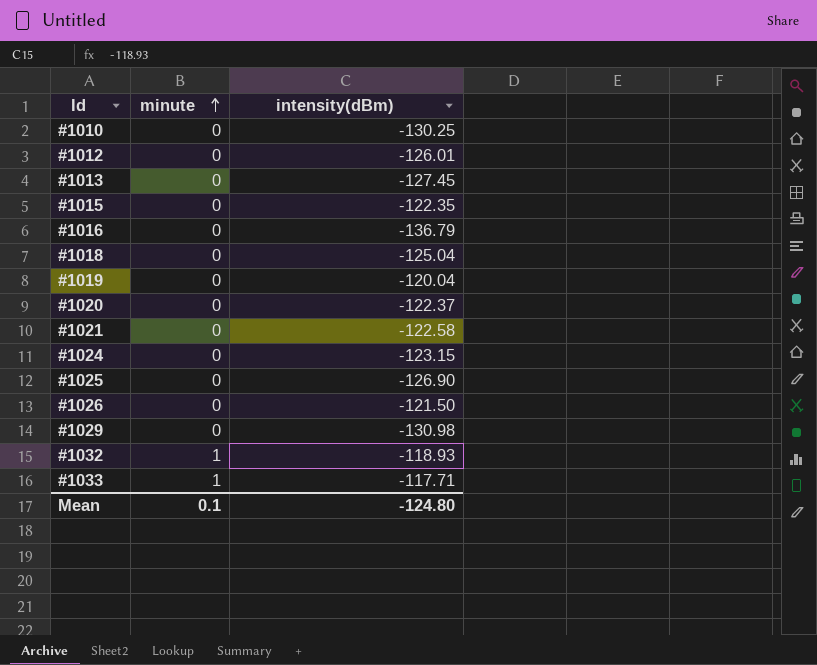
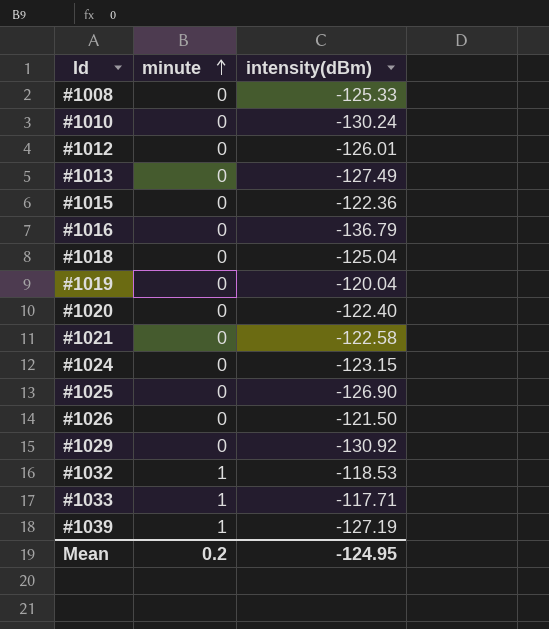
row #1008: none -> 0 | -125.33
#1010 | intensity(dBm): -130.25 -> -130.24
#1013 | intensity(dBm): -127.45 -> -127.49
#1015 | intensity(dBm): -122.35 -> -122.36
#1020 | intensity(dBm): -122.37 -> -122.40
#1029 | intensity(dBm): -130.98 -> -130.92
#1032 | intensity(dBm): -118.93 -> -118.53
row #1039: none -> 1 | -127.19
Mean | minute: 0.1 -> 0.2
Mean | intensity(dBm): -124.80 -> -124.95

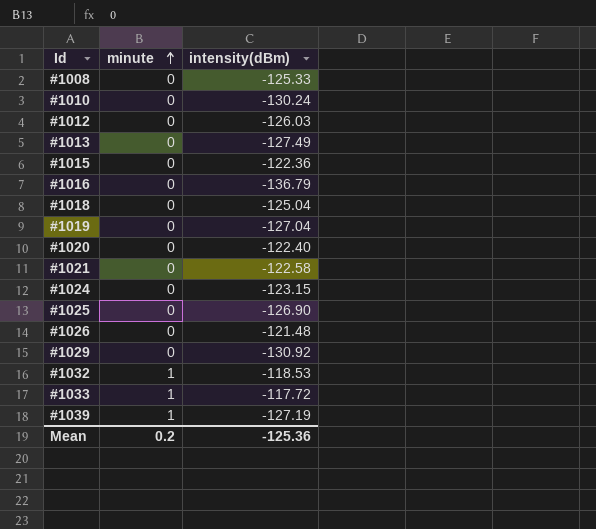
#1012 | intensity(dBm): -126.01 -> -126.03
#1019 | intensity(dBm): -120.04 -> -127.04
#1026 | intensity(dBm): -121.50 -> -121.48
#1033 | intensity(dBm): -117.71 -> -117.72
Mean | intensity(dBm): -124.95 -> -125.36

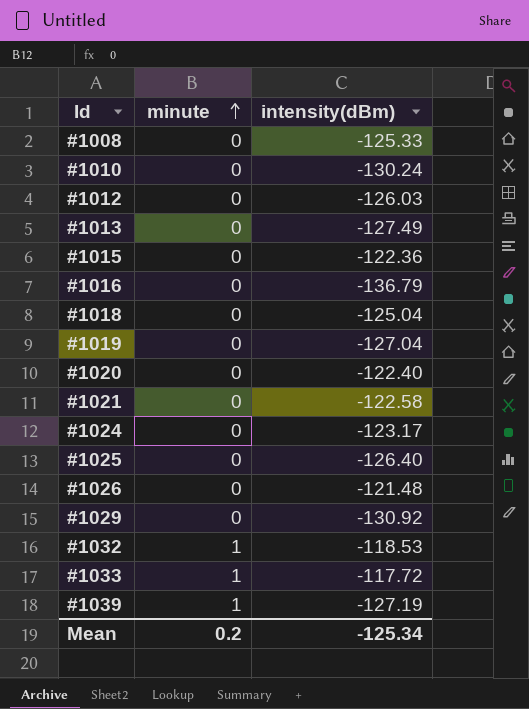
#1024 | intensity(dBm): -123.15 -> -123.17
#1025 | intensity(dBm): -126.90 -> -126.40
Mean | intensity(dBm): -125.36 -> -125.34

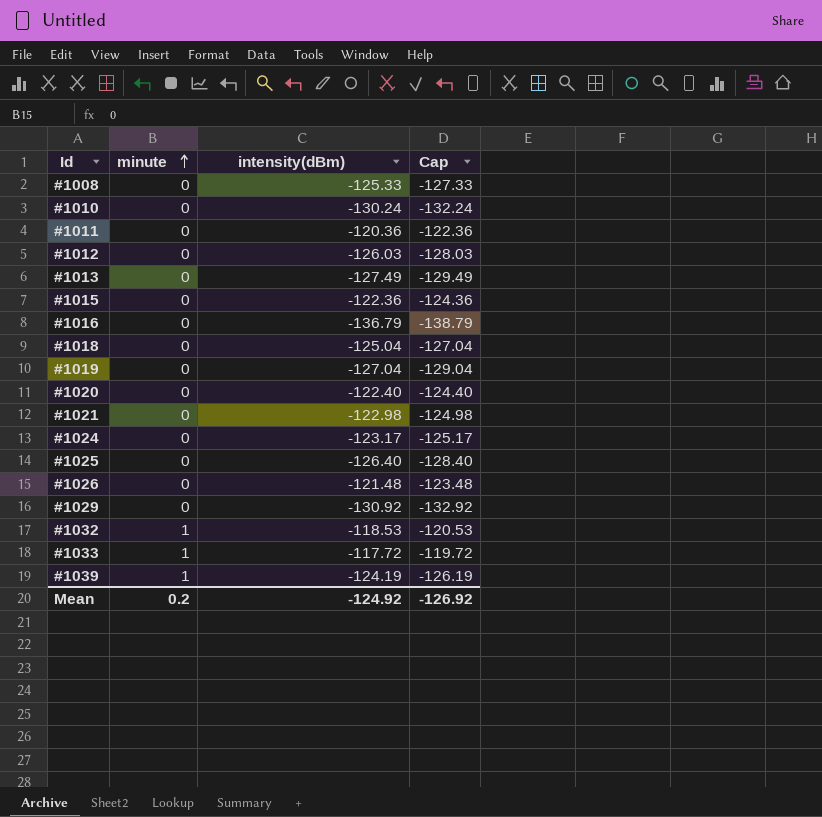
column Cap | formula: none -> [intensity(dBm)] - 2
row #1011: none -> 0 | -120.36 | -122.36
#1021 | intensity(dBm): -122.58 -> -122.98
#1039 | intensity(dBm): -127.19 -> -124.19
Mean | intensity(dBm): -125.34 -> -124.92

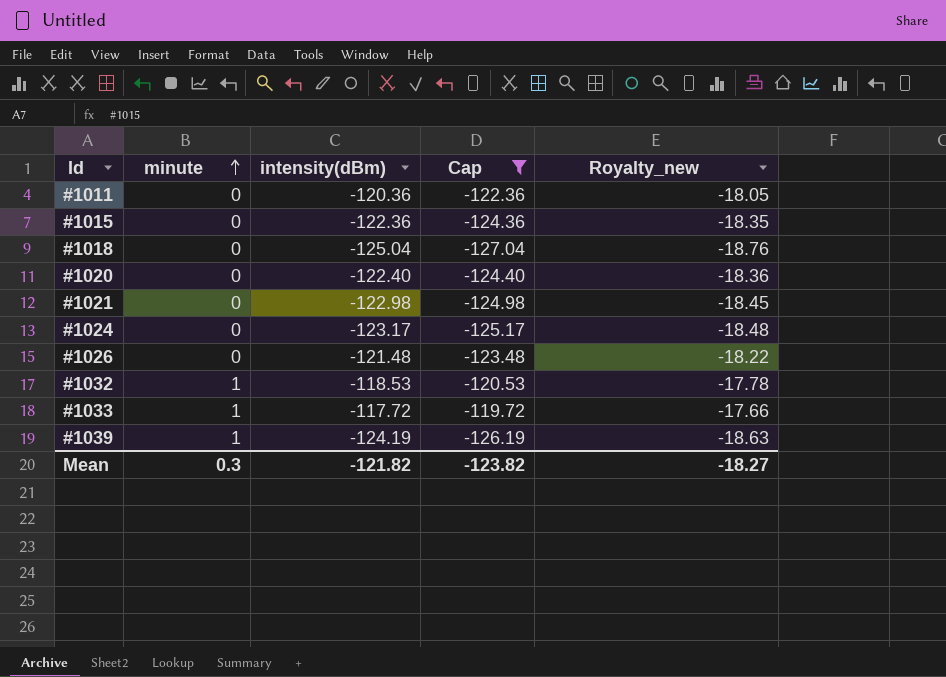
filter: none -> Cap >= -127.04
column Royalty_new | formula: none -> [intensity(dBm)] * 0.15
Mean | minute: 0.2 -> 0.3
Mean | intensity(dBm): -124.92 -> -121.82
Mean | Cap: -126.92 -> -123.82

